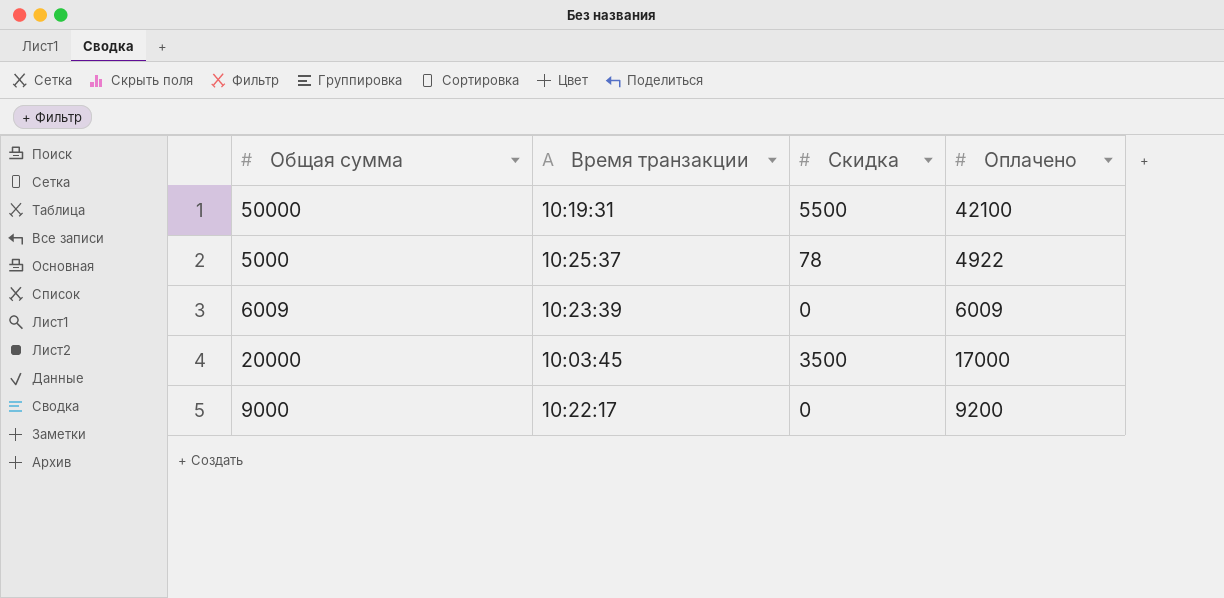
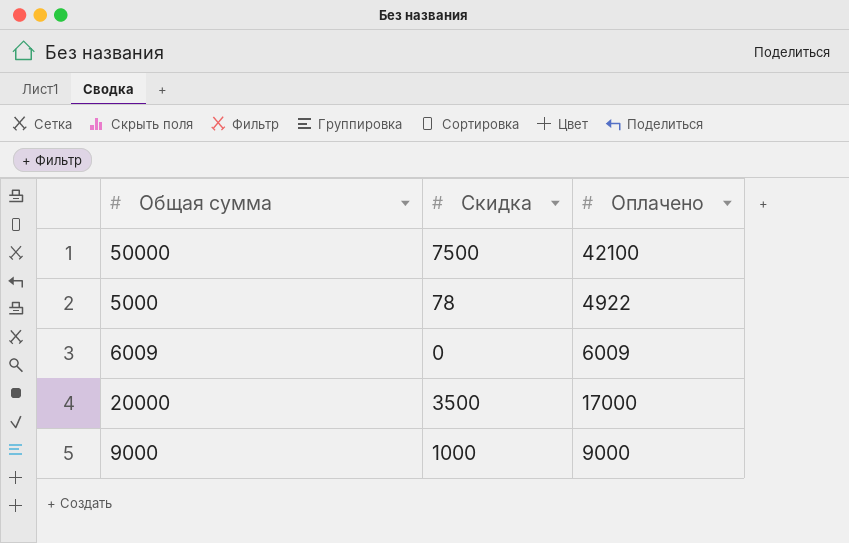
column Время транзакции | position: 2 -> none
50000 | Скидка: 5500 -> 7500
9000 | Скидка: 0 -> 1000
9000 | Оплачено: 9200 -> 9000

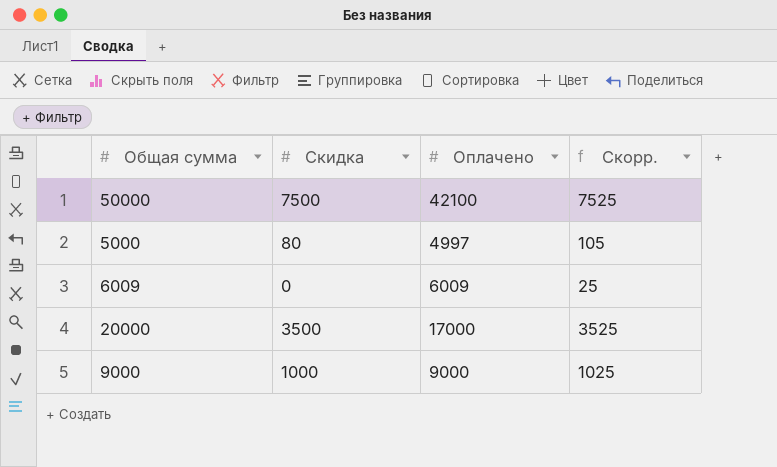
column Скорр. | formula: none -> [Скидка] + 25
5000 | Скидка: 78 -> 80
5000 | Оплачено: 4922 -> 4997

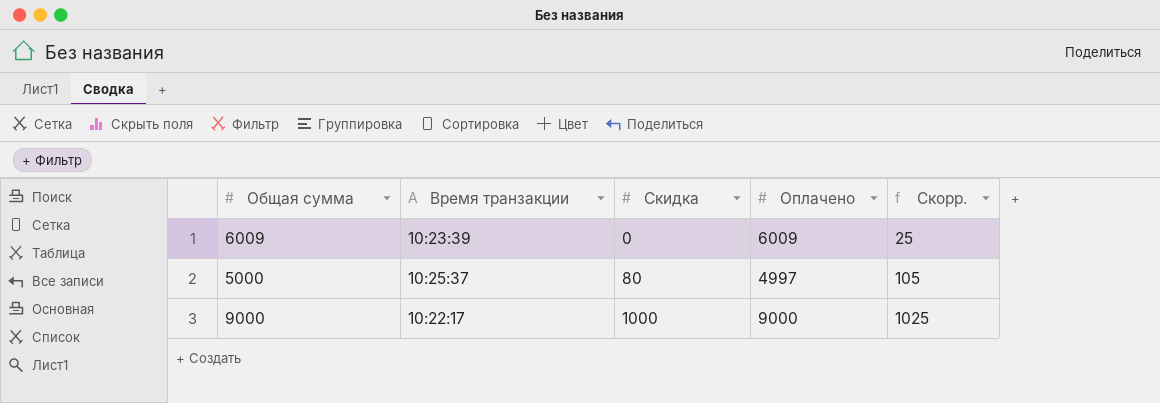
row order: none -> Скидка ascending
column Время транзакции | position: none -> 2
row 50000: 7500 | 42100 | 7525 -> none
row 20000: 3500 | 17000 | 3525 -> none

